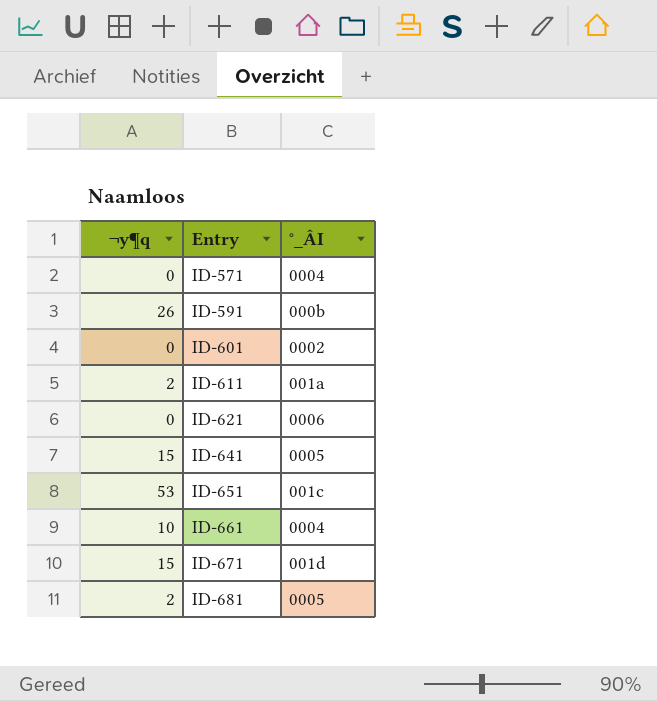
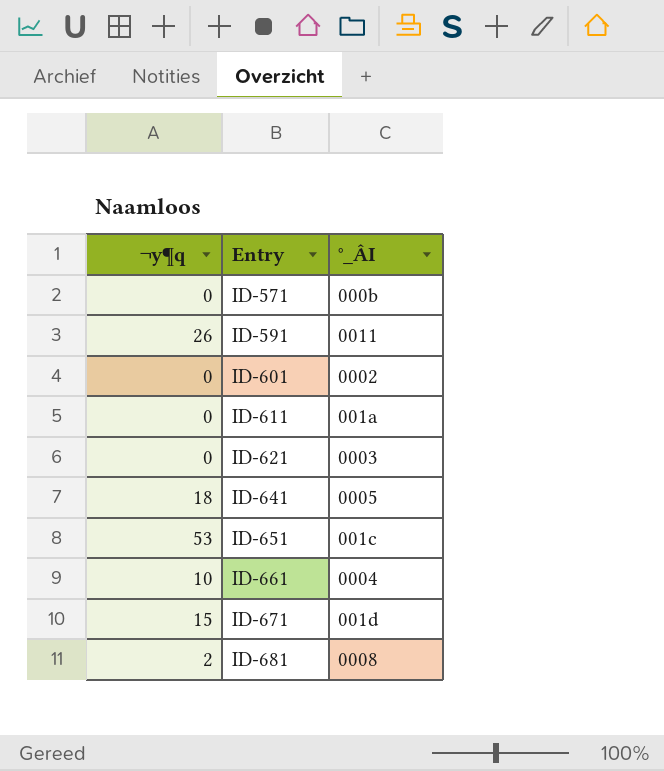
ID-571 | °_ÂI: 0004 -> 000b
ID-591 | °_ÂI: 000b -> 0011
ID-611 | ¬y¶q: 2 -> 0
ID-621 | °_ÂI: 0006 -> 0003
ID-641 | ¬y¶q: 15 -> 18
ID-681 | °_ÂI: 0005 -> 0008

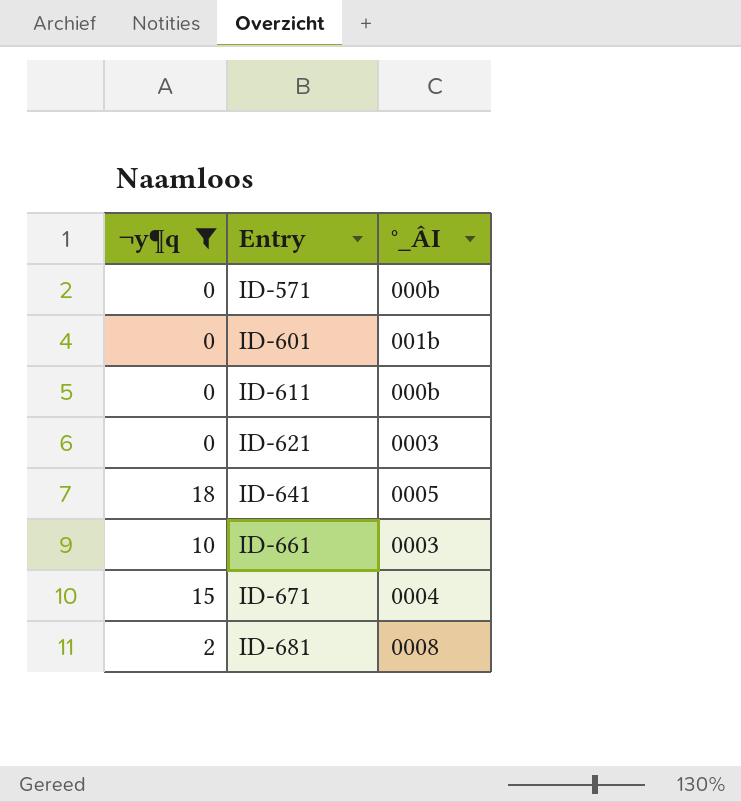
filter: none -> ¬y¶q <= 18
ID-601 | °_ÂI: 0002 -> 001b
ID-611 | °_ÂI: 001a -> 000b
ID-661 | °_ÂI: 0004 -> 0003
ID-671 | °_ÂI: 001d -> 0004

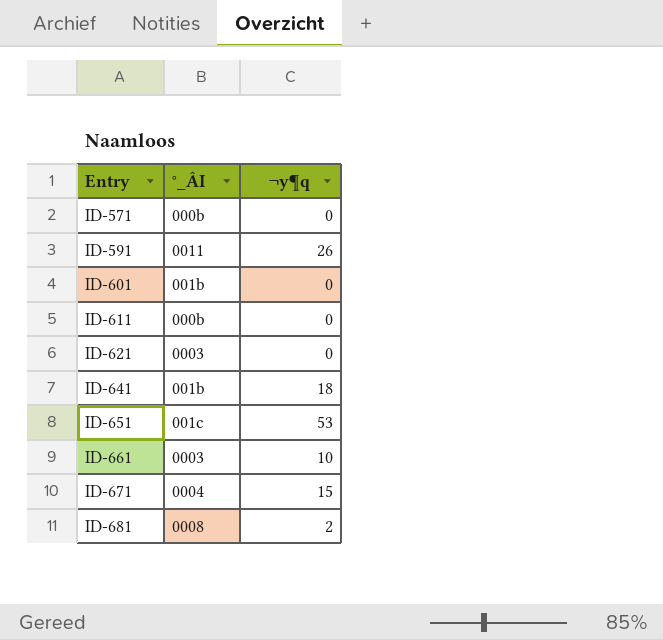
filter: ¬y¶q <= 18 -> none
column ¬y¶q | position: 1 -> 3
ID-641 | °_ÂI: 0005 -> 001b

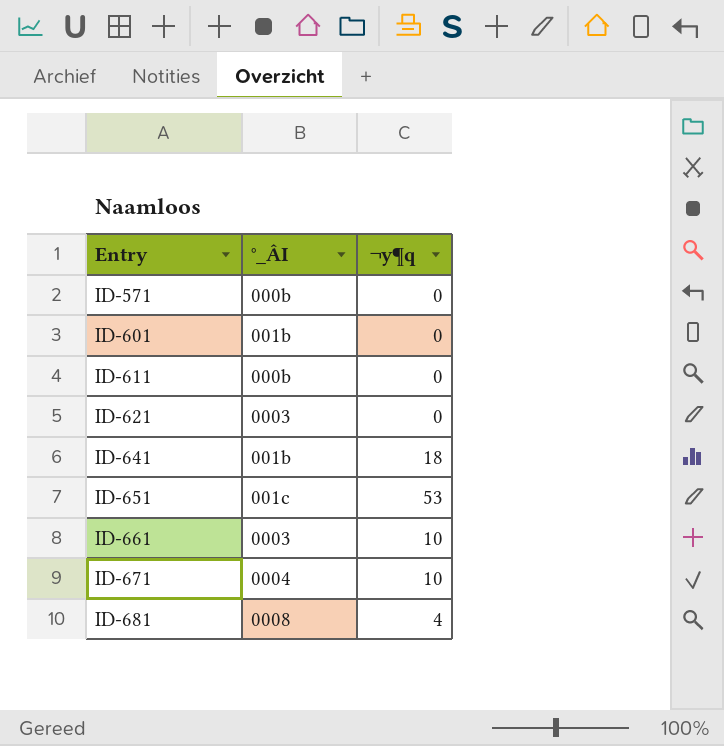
row ID-591: 0011 | 26 -> none
ID-671 | ¬y¶q: 15 -> 10
ID-681 | ¬y¶q: 2 -> 4

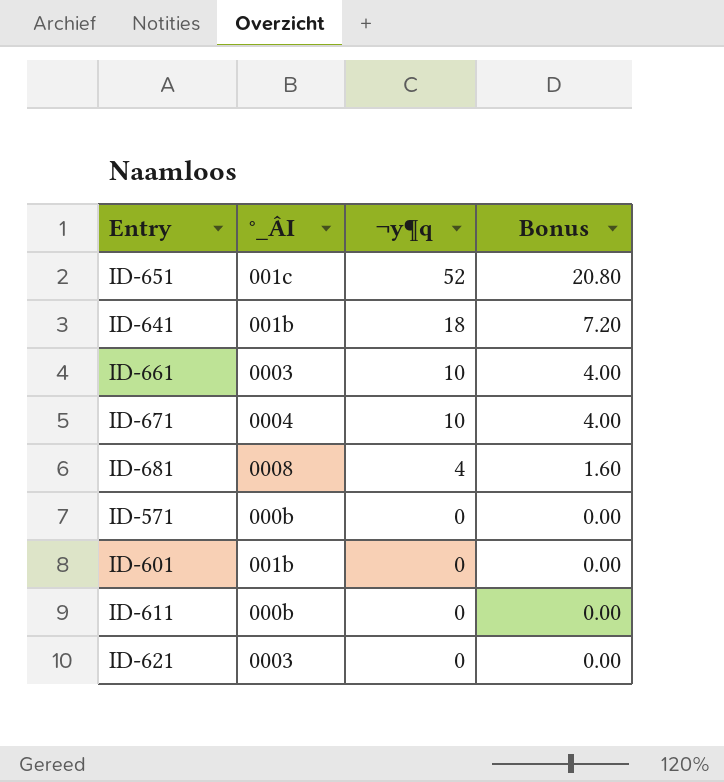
row order: Entry ascending -> ¬y¶q descending
column Bonus | formula: none -> [¬y¶q] * 0.4
ID-651 | ¬y¶q: 53 -> 52

